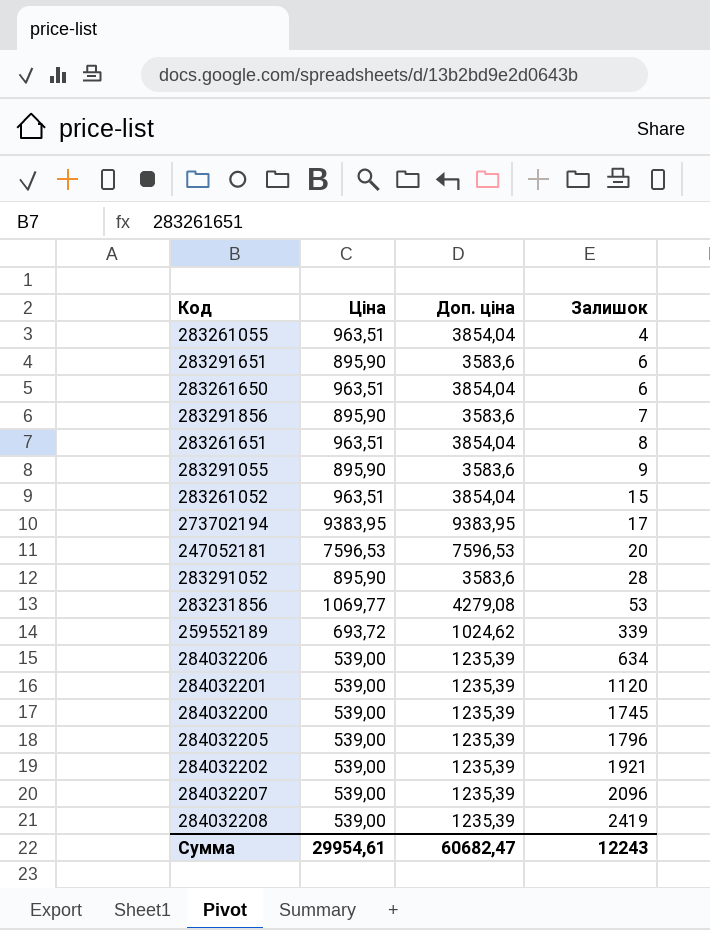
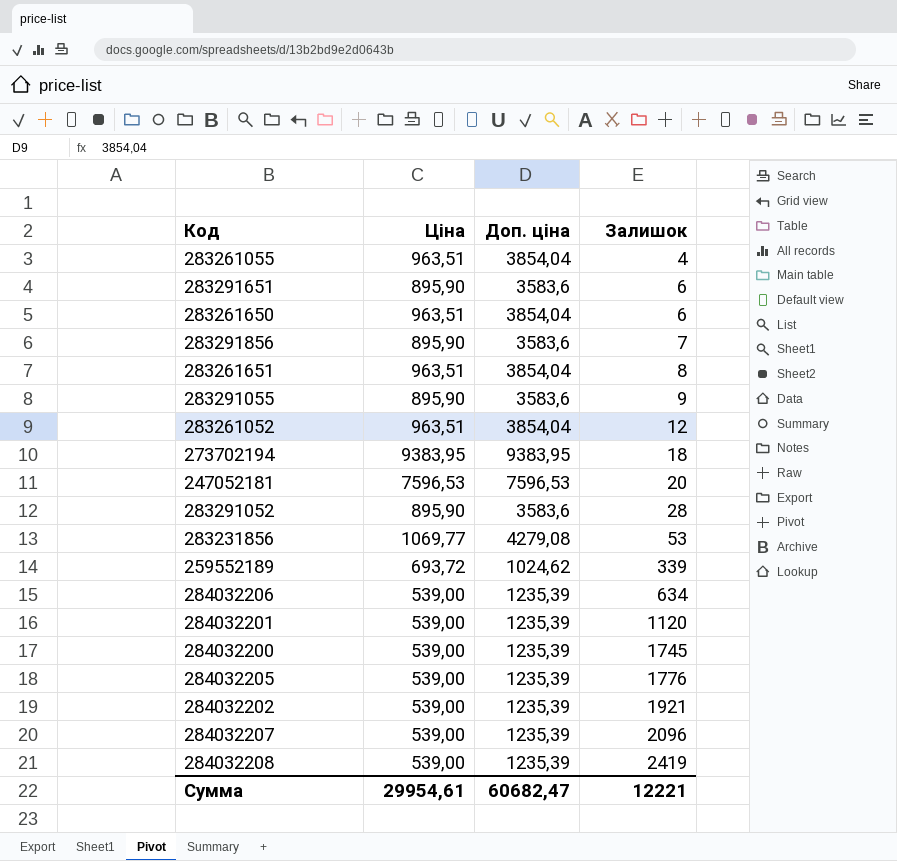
283261052 | Залишок: 15 -> 12
273702194 | Залишок: 17 -> 18
284032205 | Залишок: 1796 -> 1776
Сумма | Залишок: 12243 -> 12221

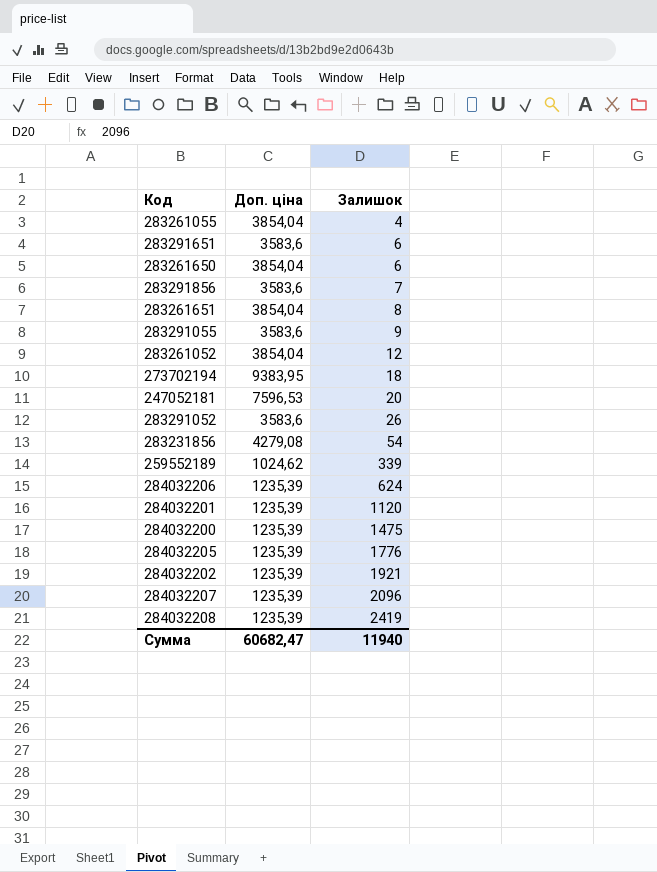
column Ціна | position: 2 -> none
283291052 | Залишок: 28 -> 26
283231856 | Залишок: 53 -> 54
284032206 | Залишок: 634 -> 624
284032200 | Залишок: 1745 -> 1475
Сумма | Залишок: 12221 -> 11940

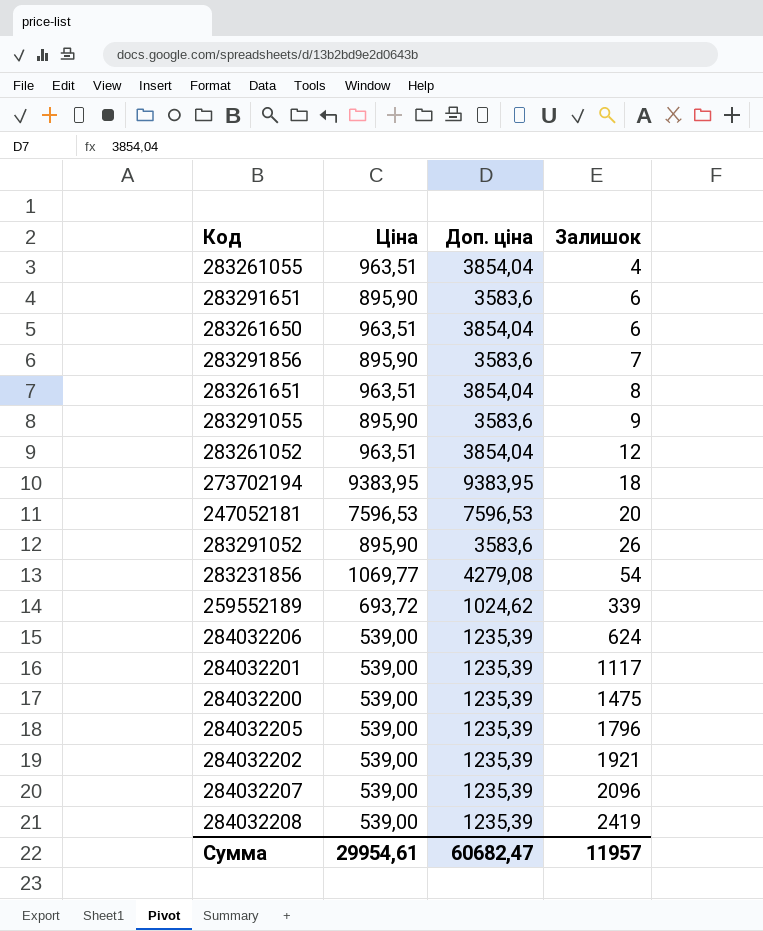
column Ціна | position: none -> 2
284032201 | Залишок: 1120 -> 1117
284032205 | Залишок: 1776 -> 1796
Сумма | Залишок: 11940 -> 11957

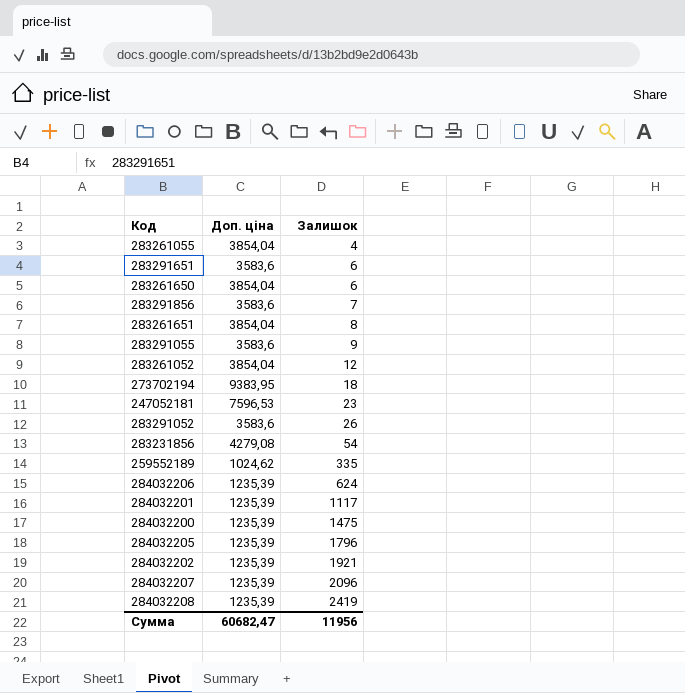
column Ціна | position: 2 -> none
247052181 | Залишок: 20 -> 23
259552189 | Залишок: 339 -> 335
Сумма | Залишок: 11957 -> 11956

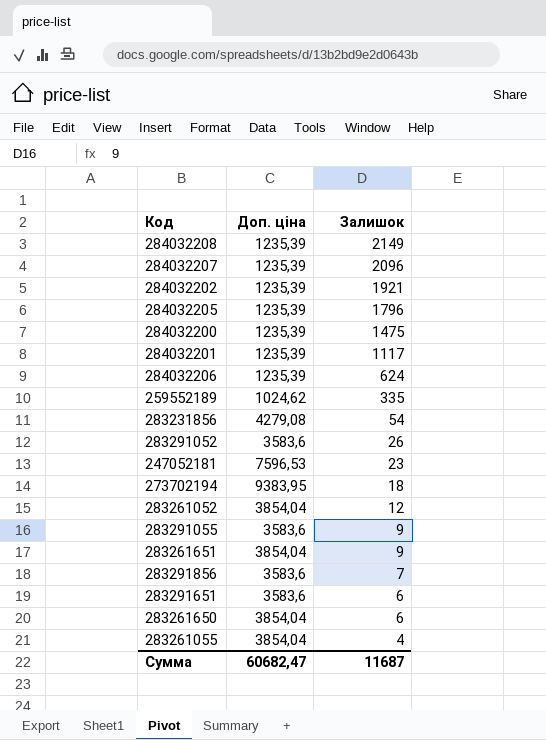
row order: Залишок ascending -> Залишок descending
284032208 | Залишок: 2419 -> 2149
283261651 | Залишок: 8 -> 9
Сумма | Залишок: 11956 -> 11687

